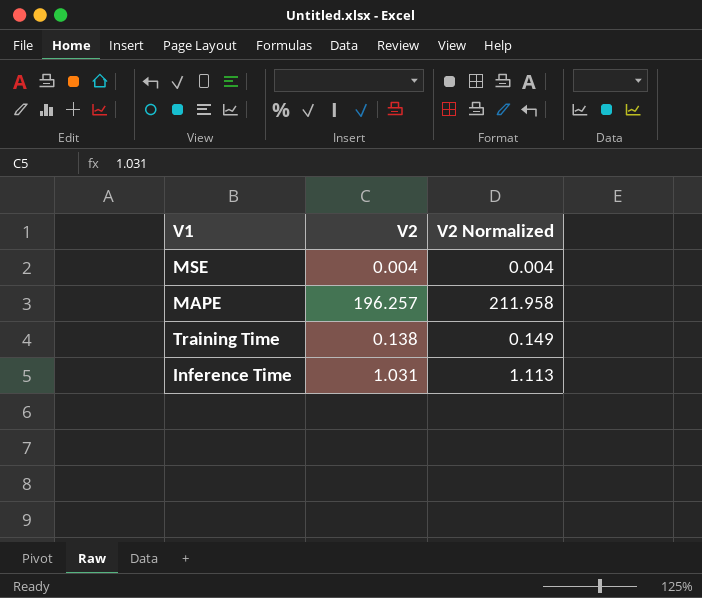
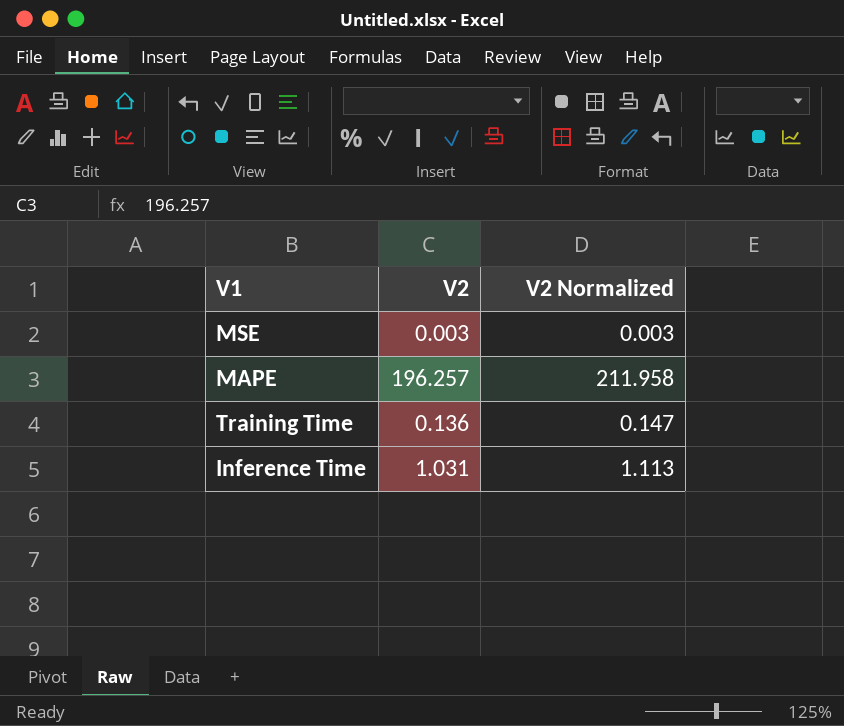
MSE | V2: 0.004 -> 0.003
MSE | V2 Normalized: 0.004 -> 0.003
Training Time | V2: 0.138 -> 0.136
Training Time | V2 Normalized: 0.149 -> 0.147

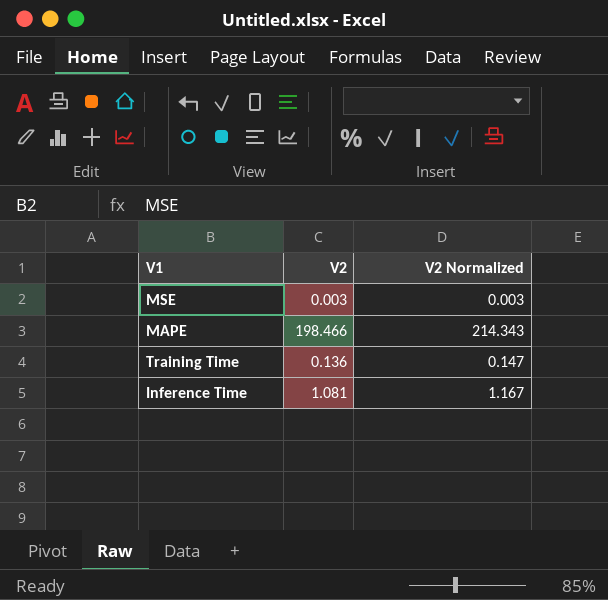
MAPE | V2: 196.257 -> 198.466
MAPE | V2 Normalized: 211.958 -> 214.343
Inference Time | V2: 1.031 -> 1.081
Inference Time | V2 Normalized: 1.113 -> 1.167

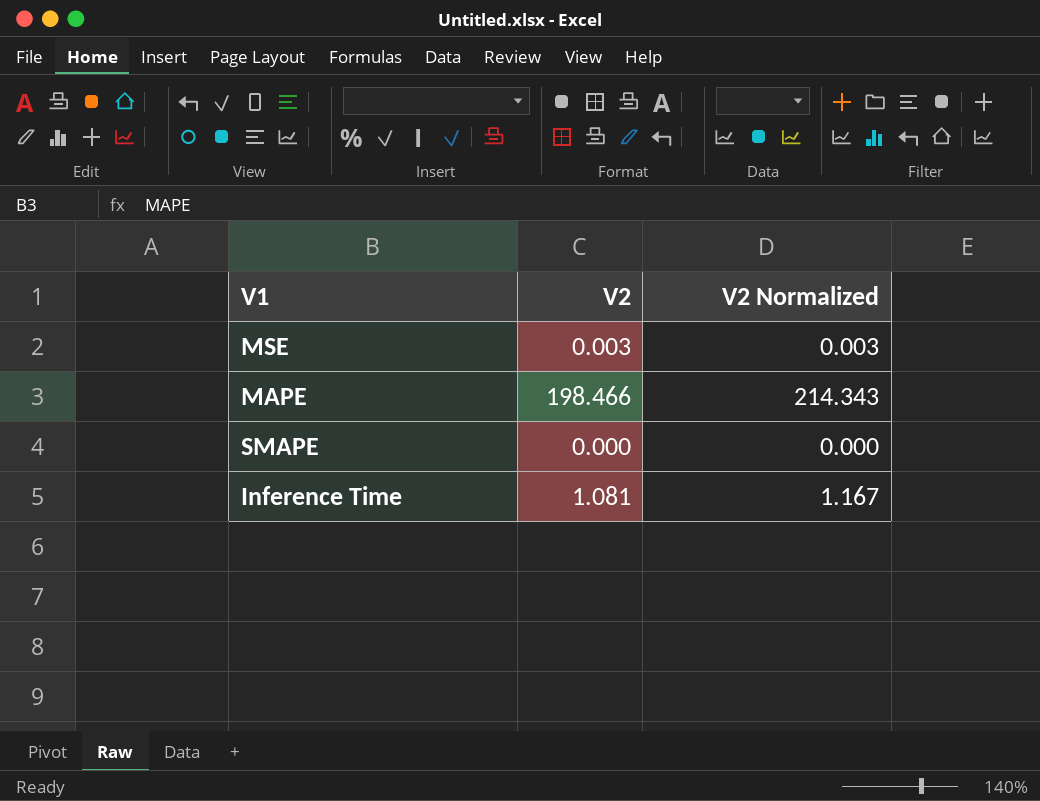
row Training Time: 0.136 | 0.147 -> none
row SMAPE: none -> 0.000 | 0.000

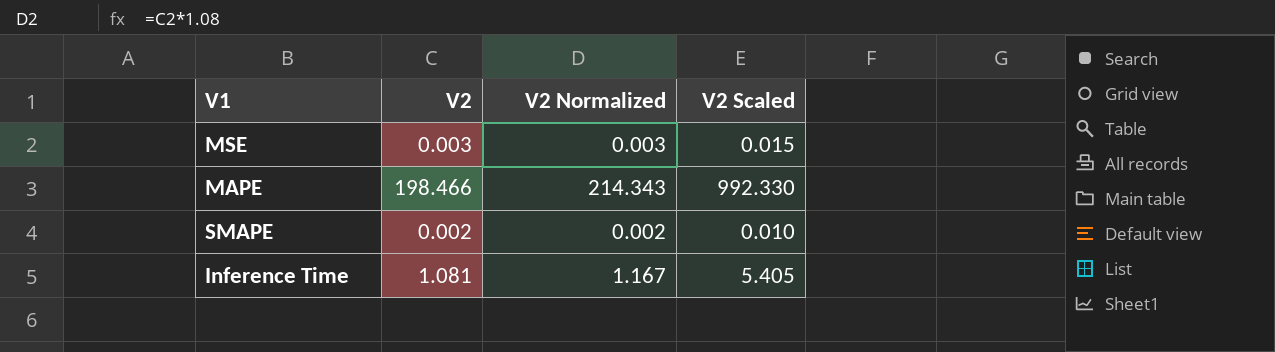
column V2 Scaled | formula: none -> [V2] * 5
SMAPE | V2: 0.000 -> 0.002
SMAPE | V2 Normalized: 0.000 -> 0.002

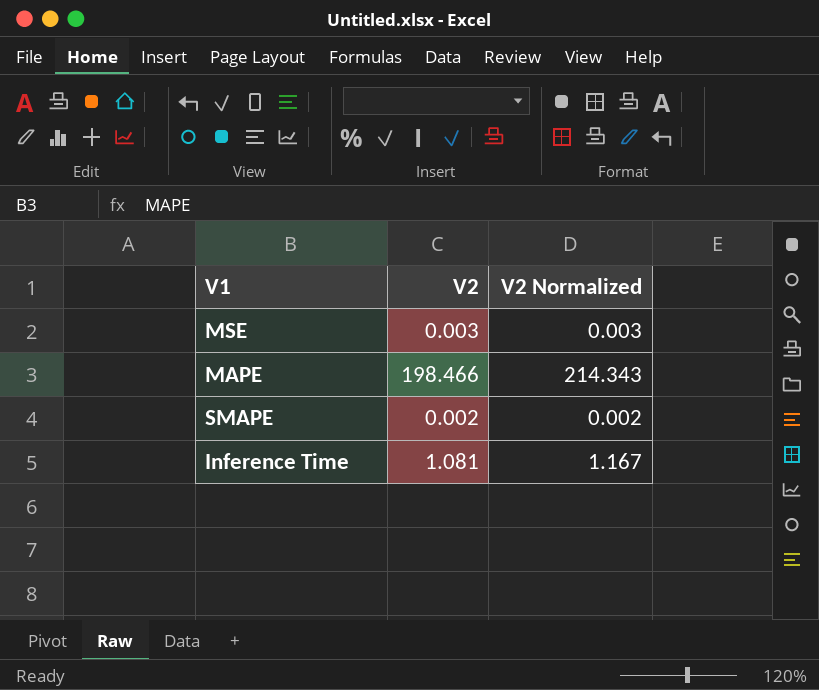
column V2 Scaled | formula: [V2] * 5 -> none

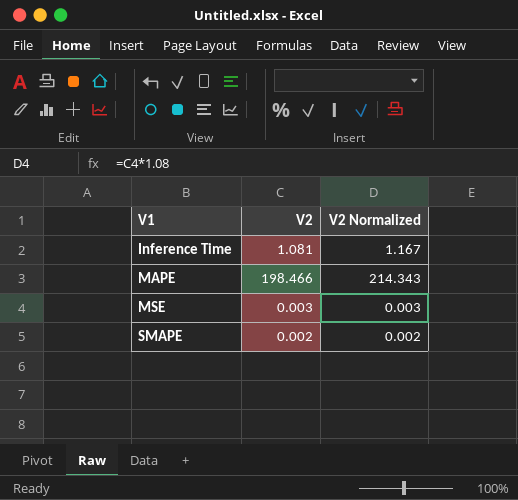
row order: none -> V1 ascending

